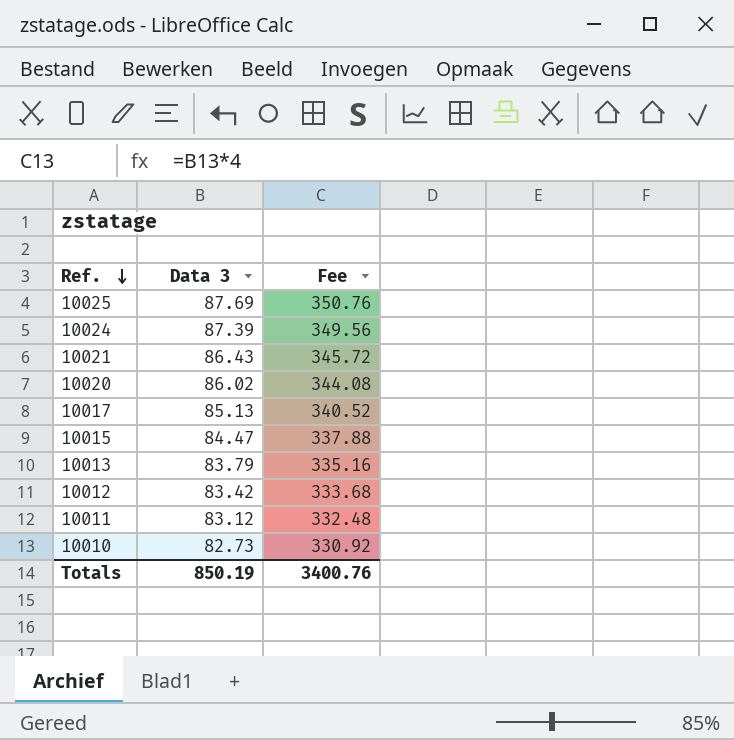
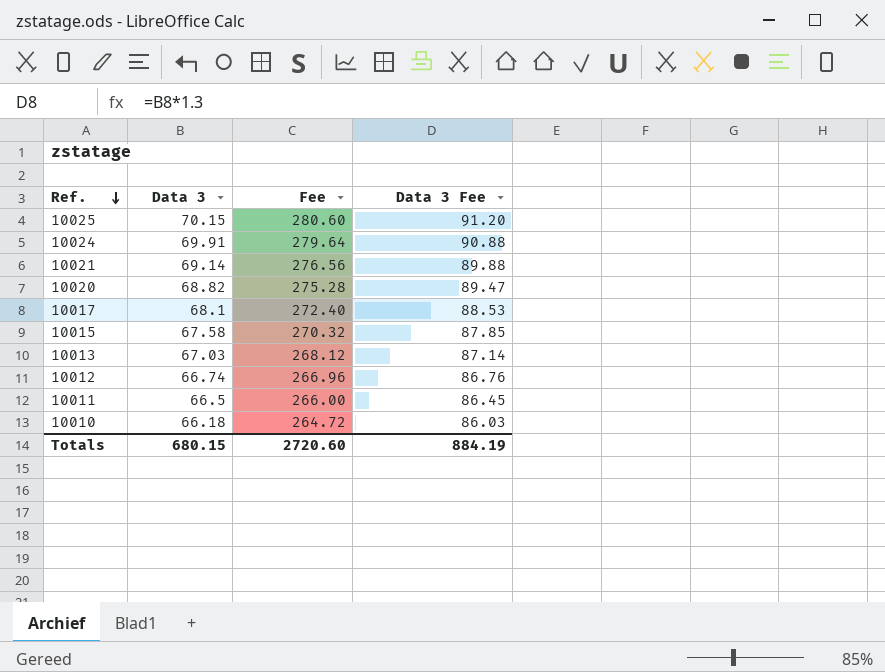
column Data 3 Fee | formula: none -> [Data 3] * 1.3
10025 | Data 3: 87.69 -> 70.15
10025 | Fee: 350.76 -> 280.60
10024 | Data 3: 87.39 -> 69.91
10024 | Fee: 349.56 -> 279.64
10021 | Data 3: 86.43 -> 69.14
10021 | Fee: 345.72 -> 276.56
10020 | Data 3: 86.02 -> 68.82
10020 | Fee: 344.08 -> 275.28
10017 | Data 3: 85.13 -> 68.1
10017 | Fee: 340.52 -> 272.40
10015 | Data 3: 84.47 -> 67.58
10015 | Fee: 337.88 -> 270.32
10013 | Data 3: 83.79 -> 67.03
10013 | Fee: 335.16 -> 268.12
10012 | Data 3: 83.42 -> 66.74
10012 | Fee: 333.68 -> 266.96
10011 | Data 3: 83.12 -> 66.5
10011 | Fee: 332.48 -> 266.00
10010 | Data 3: 82.73 -> 66.18
10010 | Fee: 330.92 -> 264.72
Totals | Data 3: 850.19 -> 680.15
Totals | Fee: 3400.76 -> 2720.60

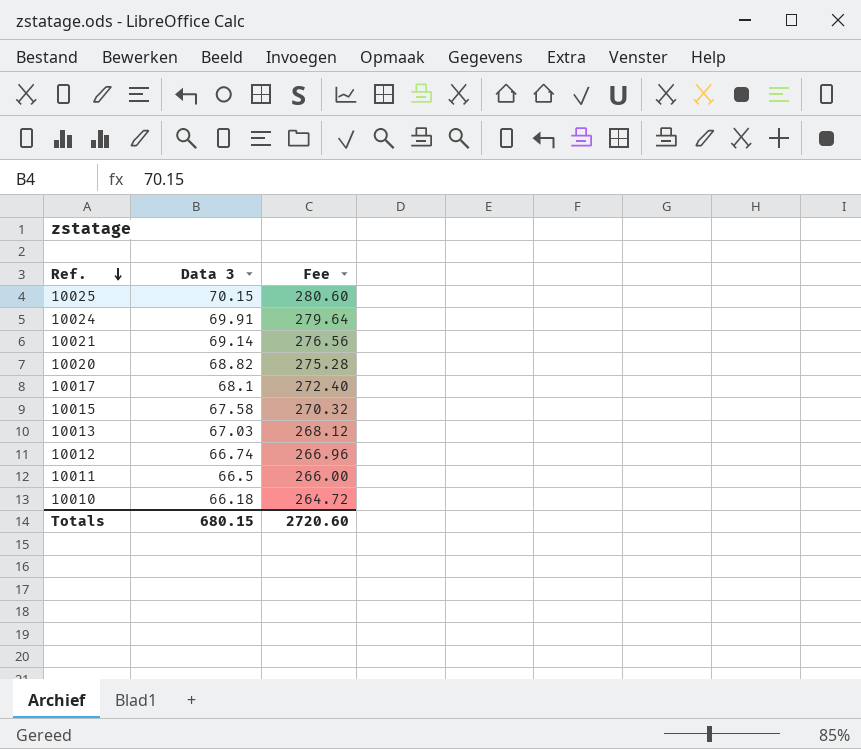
column Data 3 Fee | formula: [Data 3] * 1.3 -> none

